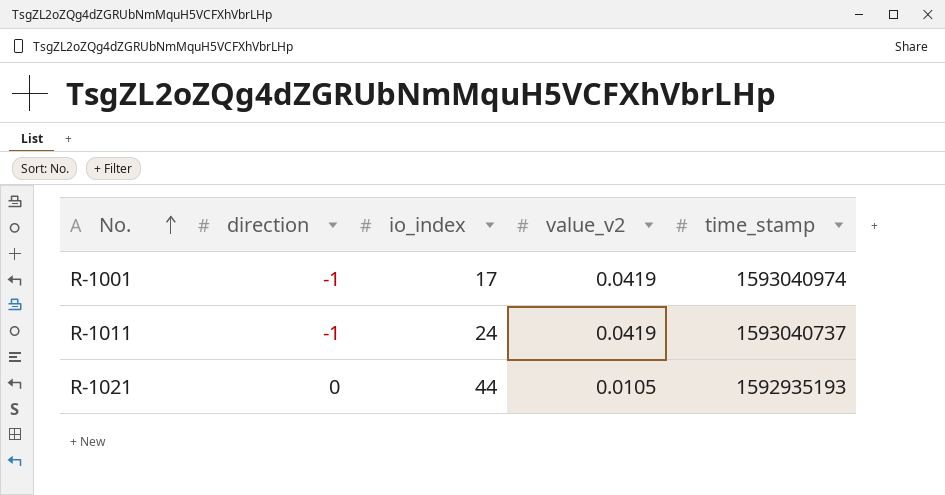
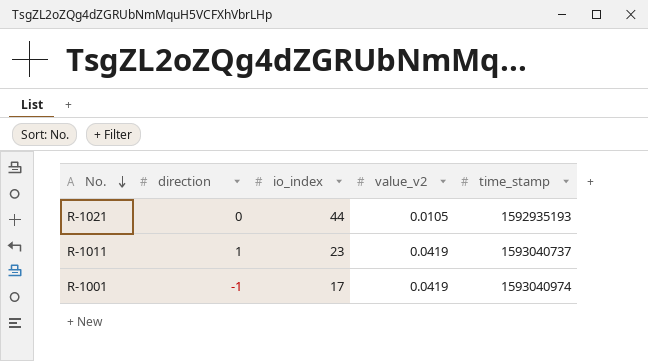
row order: No. ascending -> No. descending
R-1011 | direction: -1 -> 1
R-1011 | io_index: 24 -> 23

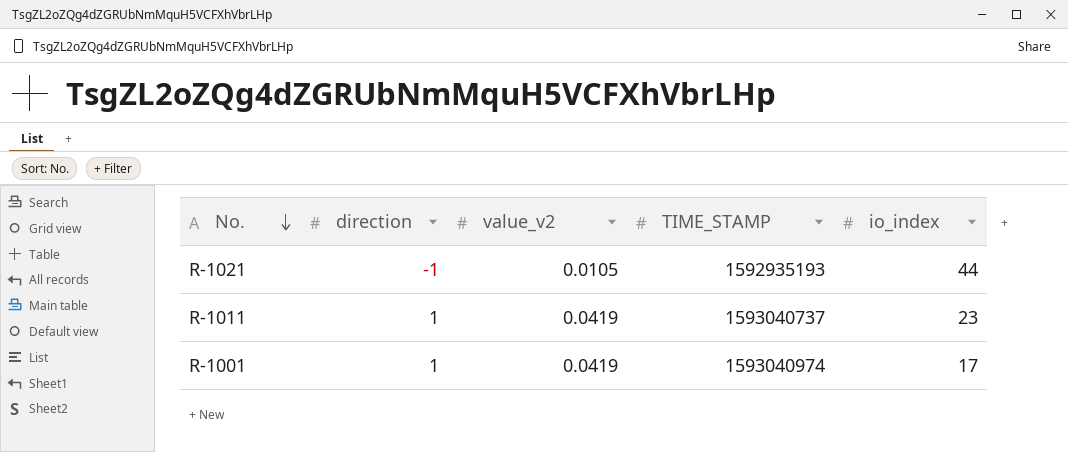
column name: time_stamp -> TIME_STAMP
column io_index | position: 3 -> 5
R-1021 | direction: 0 -> -1
R-1001 | direction: -1 -> 1

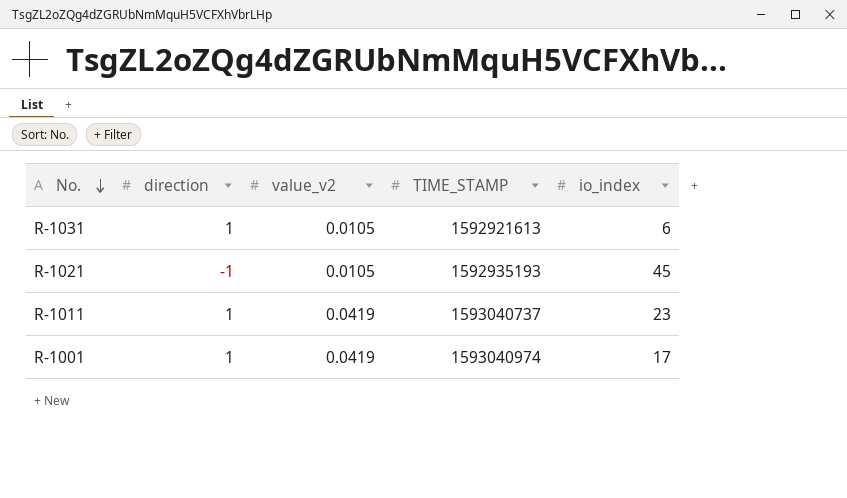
row R-1031: none -> 1 | 0.0105 | 1592921613 | 6
R-1021 | io_index: 44 -> 45

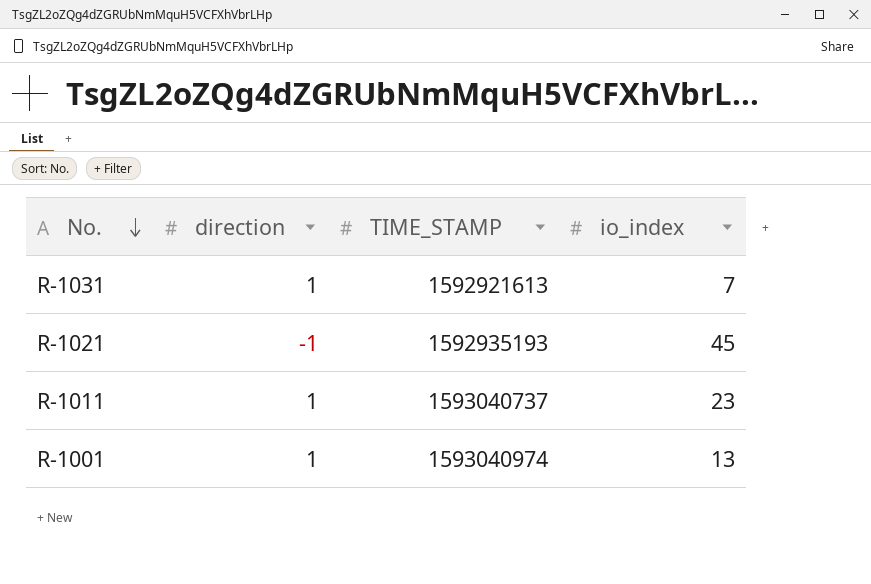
column value_v2 | position: 3 -> none
R-1031 | io_index: 6 -> 7
R-1001 | io_index: 17 -> 13

